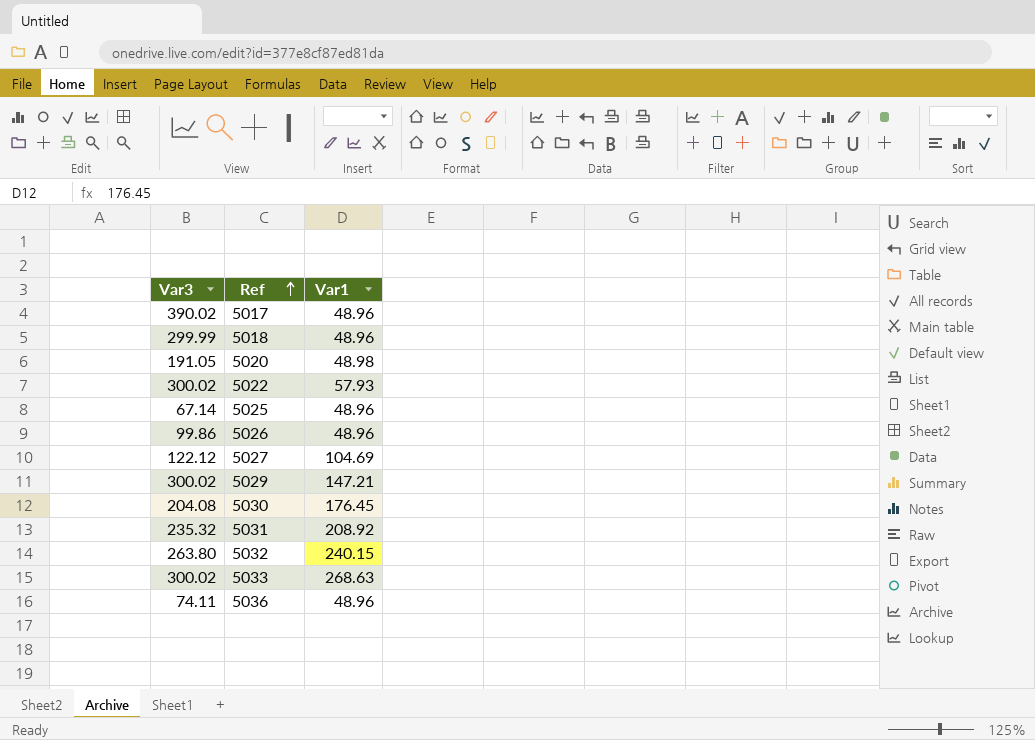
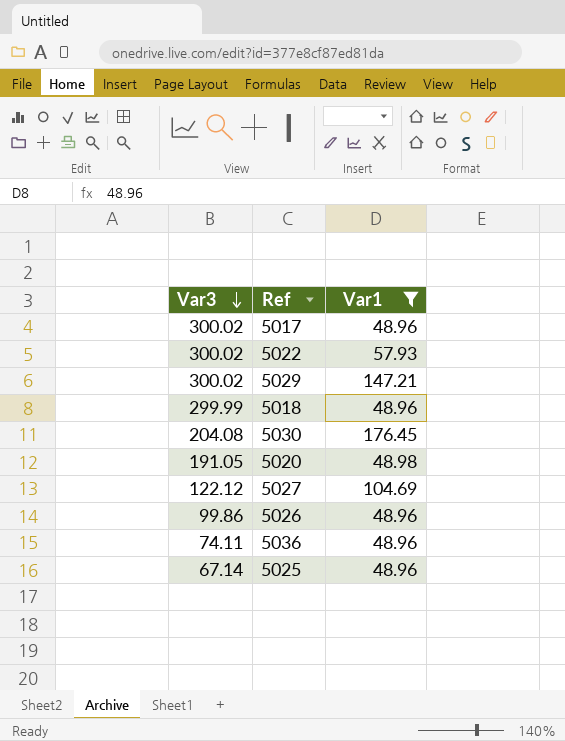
filter: none -> Var1 <= 176.45
row order: Ref ascending -> Var3 descending
5017 | Var3: 390.02 -> 300.02

